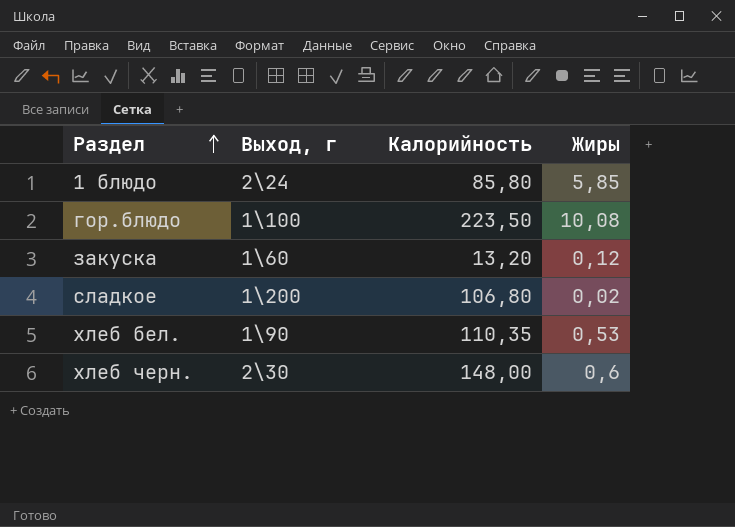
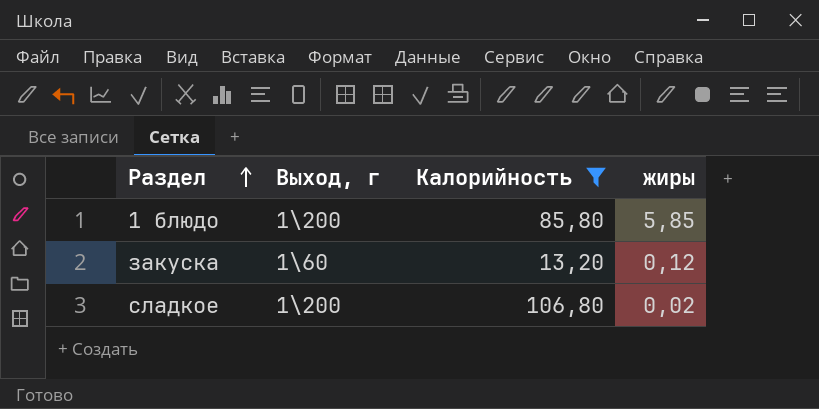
filter: none -> Калорийность <= 106,80
column name: Жиры -> жиры
1 блюдо | Выход, г: 2\24 -> 1\200

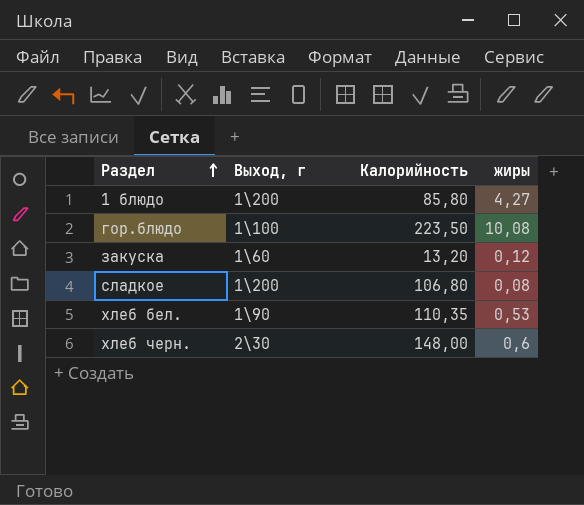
filter: Калорийность <= 106,80 -> none
1 блюдо | жиры: 5,85 -> 4,27
сладкое | жиры: 0,02 -> 0,08

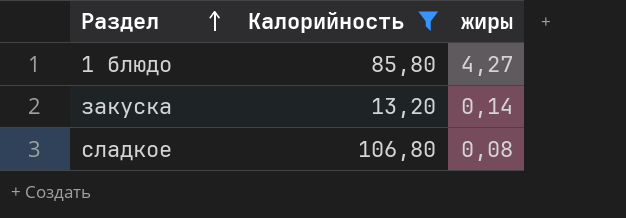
filter: none -> Калорийность <= 106,80
column Выход, г | position: 2 -> none
закуска | жиры: 0,12 -> 0,14

